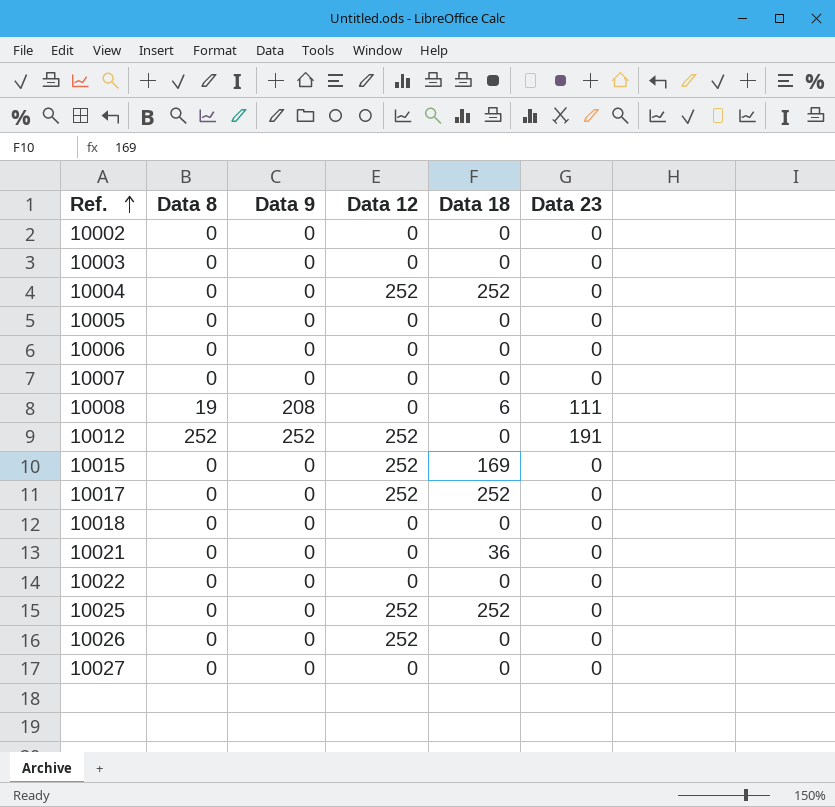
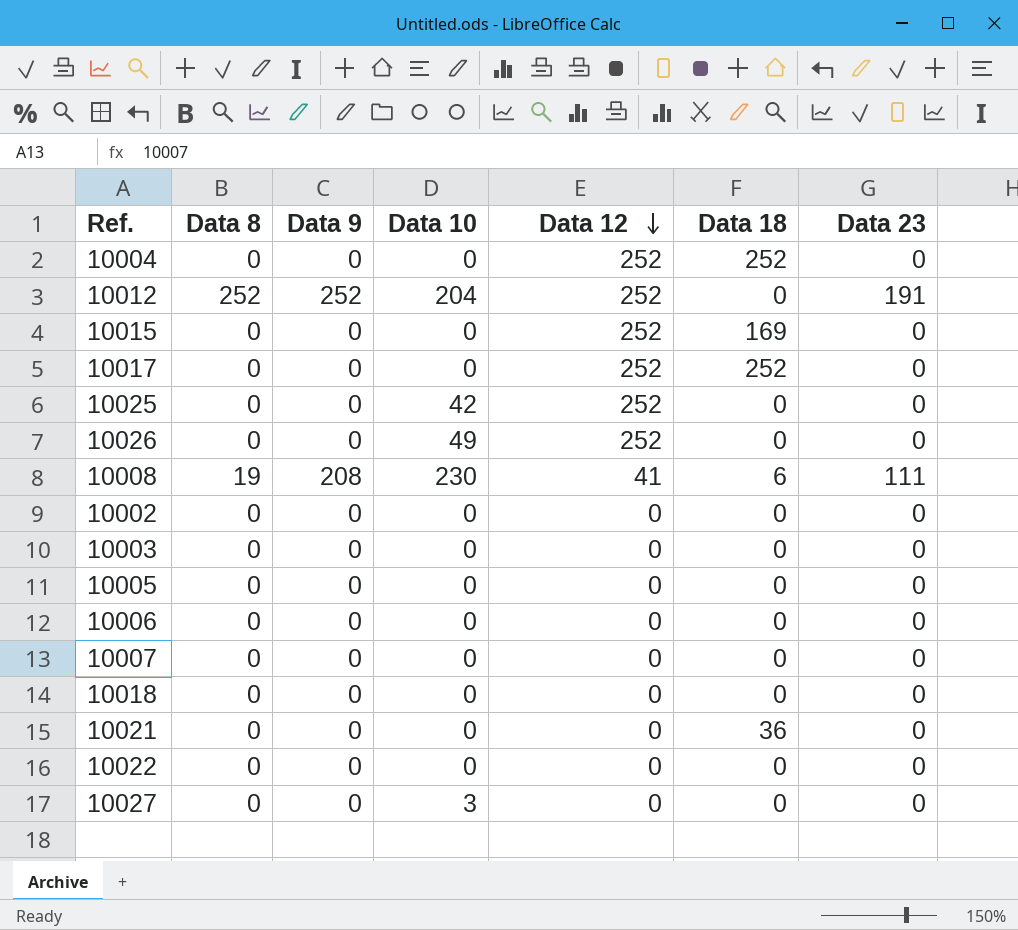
row order: Ref. ascending -> Data 12 descending
column Data 10 | position: none -> 4
10025 | Data 18: 252 -> 0
10008 | Data 12: 0 -> 41

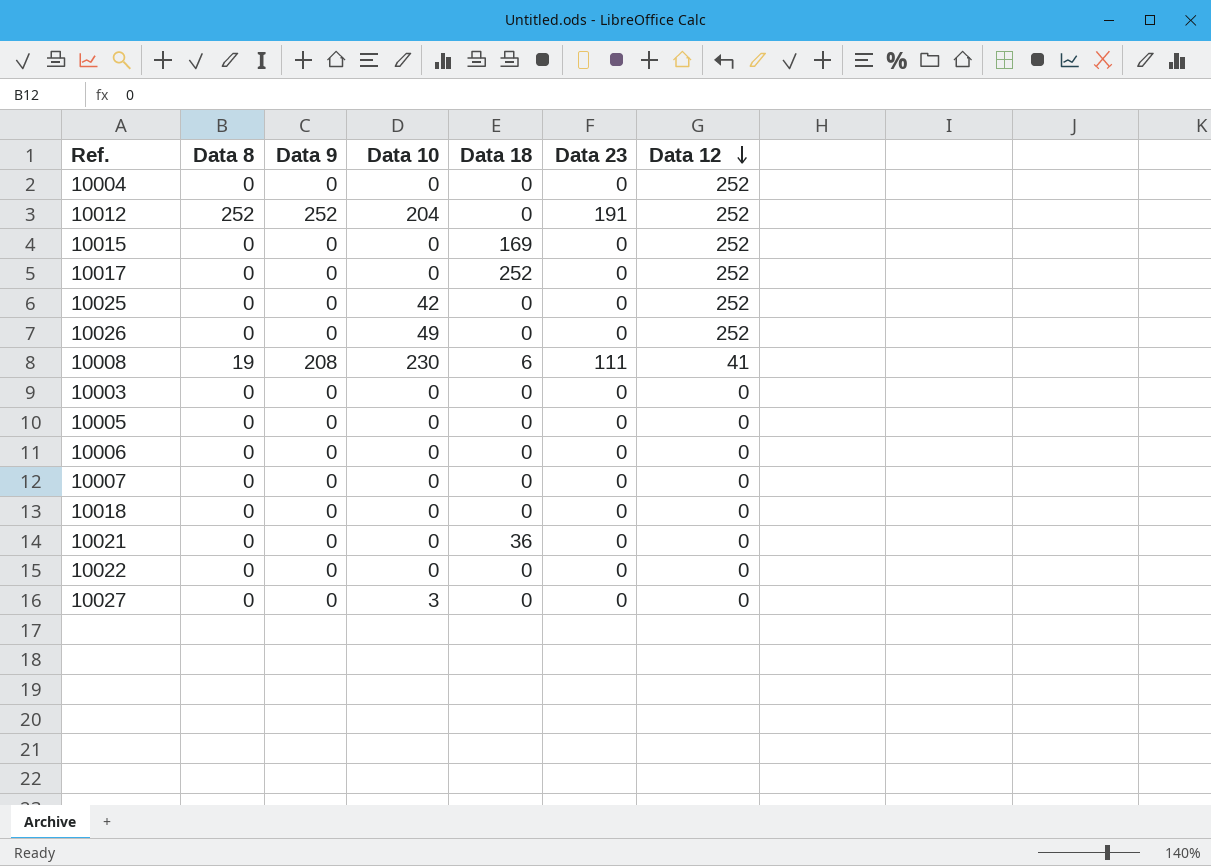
column Data 12 | position: 5 -> 7
row 10002: 0 | 0 | 0 | 0 | 0 | 0 -> none
10004 | Data 18: 252 -> 0

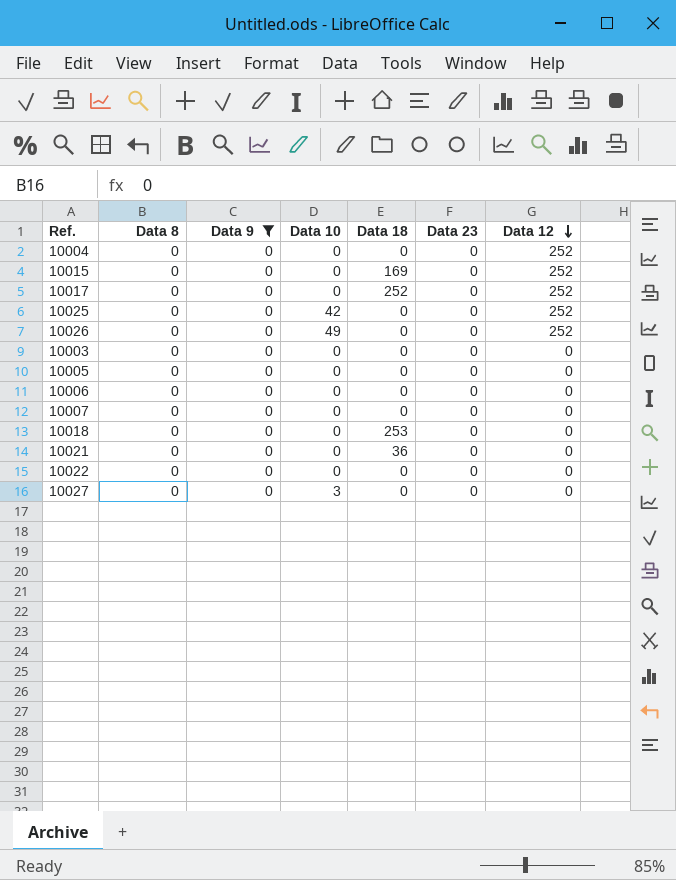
filter: none -> Data 9 = 0
10018 | Data 18: 0 -> 253

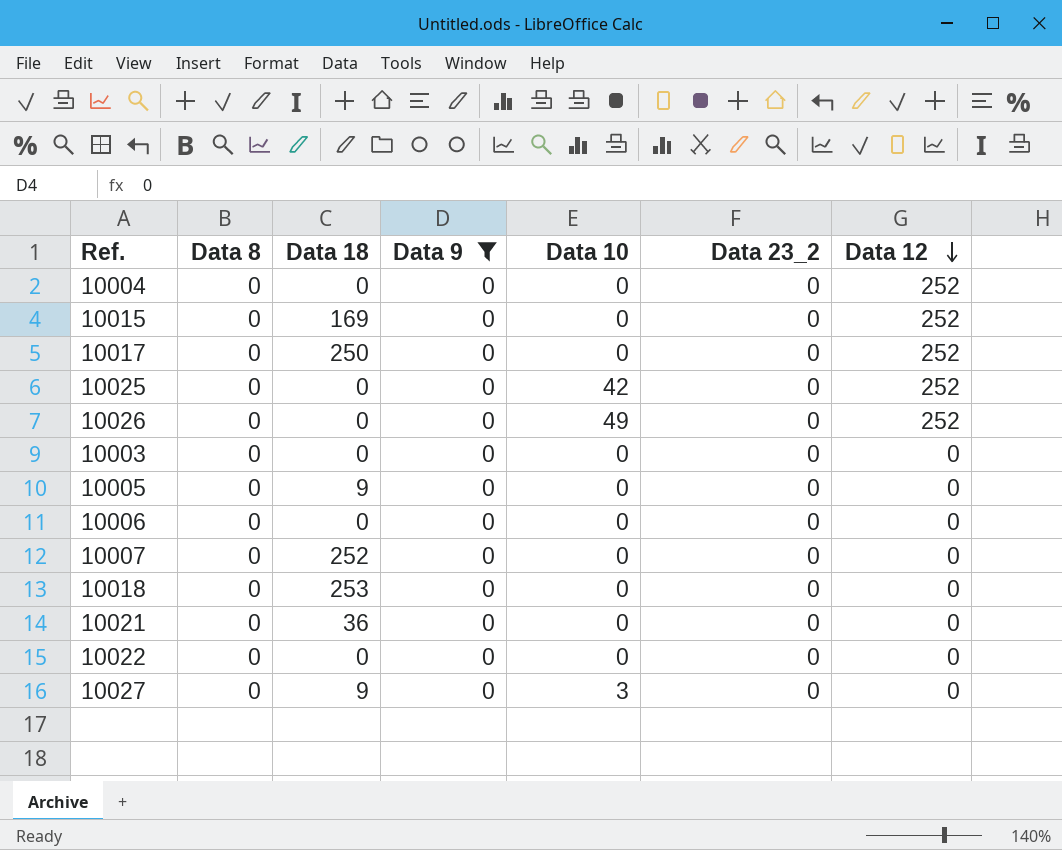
column Data 18 | position: 5 -> 3
column name: Data 23 -> Data 23_2
10017 | Data 18: 252 -> 250
10005 | Data 18: 0 -> 9
10007 | Data 18: 0 -> 252
10027 | Data 18: 0 -> 9

